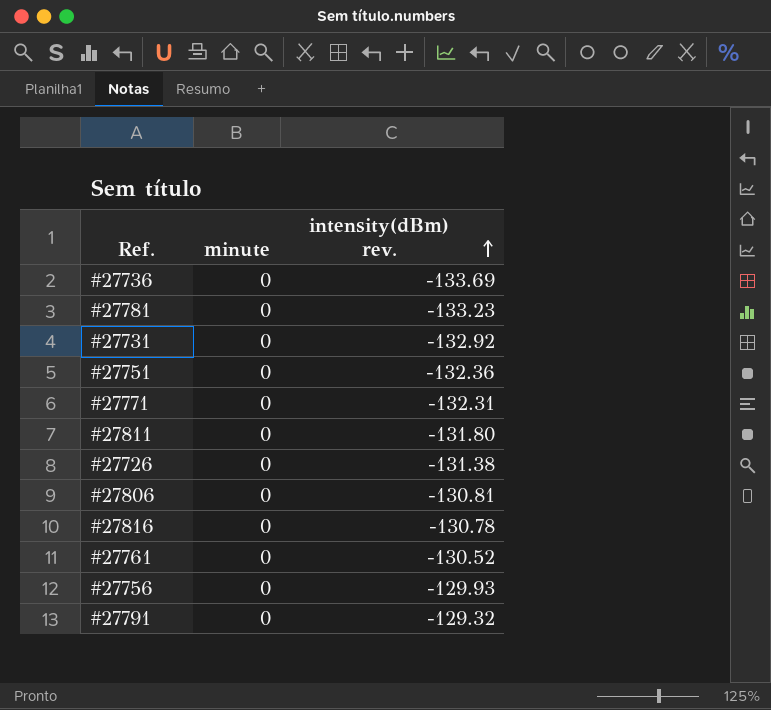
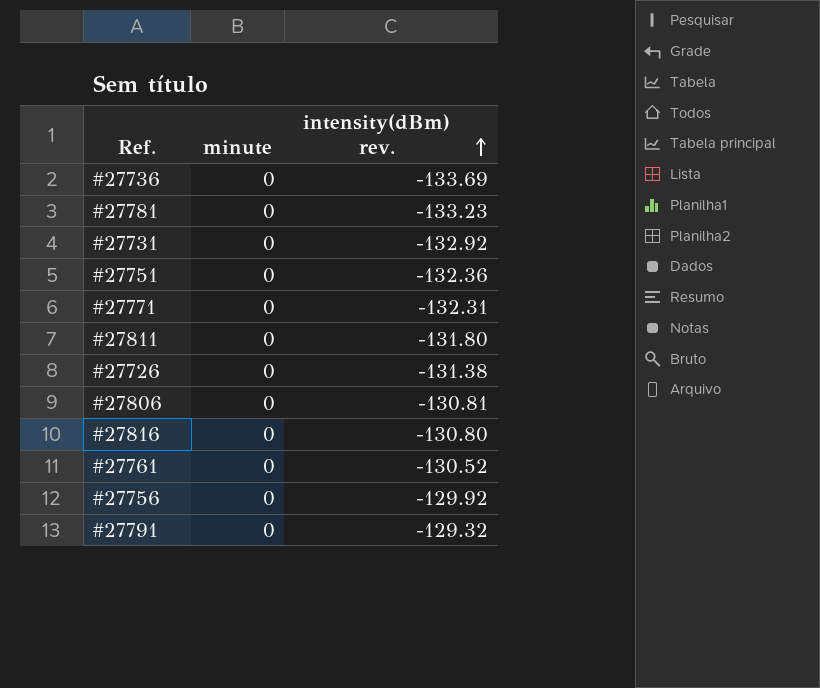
#27816 | intensity(dBm) rev.: -130.78 -> -130.80
#27756 | intensity(dBm) rev.: -129.93 -> -129.92

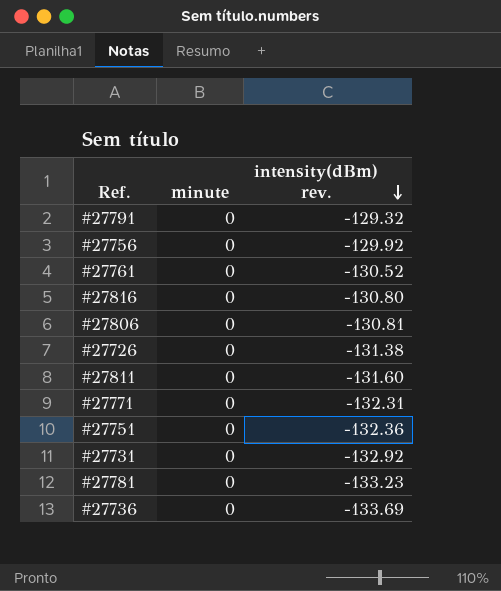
row order: intensity(dBm) rev. ascending -> intensity(dBm) rev. descending
#27811 | intensity(dBm) rev.: -131.80 -> -131.60

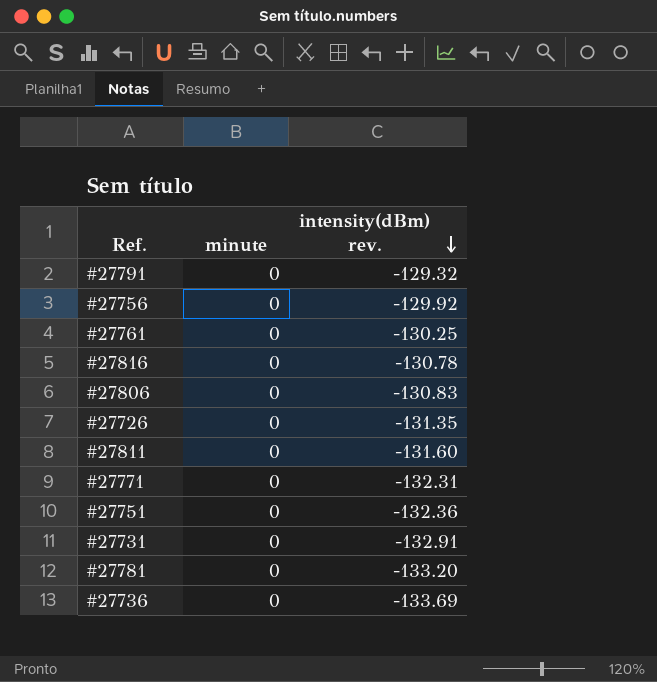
#27761 | intensity(dBm) rev.: -130.52 -> -130.25
#27816 | intensity(dBm) rev.: -130.80 -> -130.78
#27806 | intensity(dBm) rev.: -130.81 -> -130.83
#27726 | intensity(dBm) rev.: -131.38 -> -131.35
#27731 | intensity(dBm) rev.: -132.92 -> -132.91
#27781 | intensity(dBm) rev.: -133.23 -> -133.20

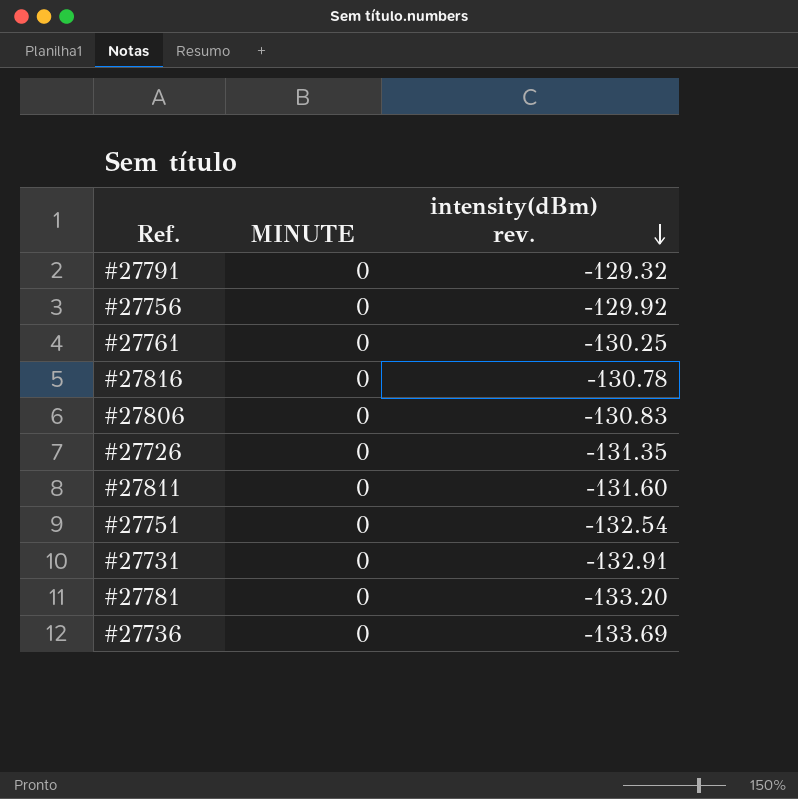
column name: minute -> MINUTE
row #27771: 0 | -132.31 -> none
#27751 | intensity(dBm) rev.: -132.36 -> -132.54

